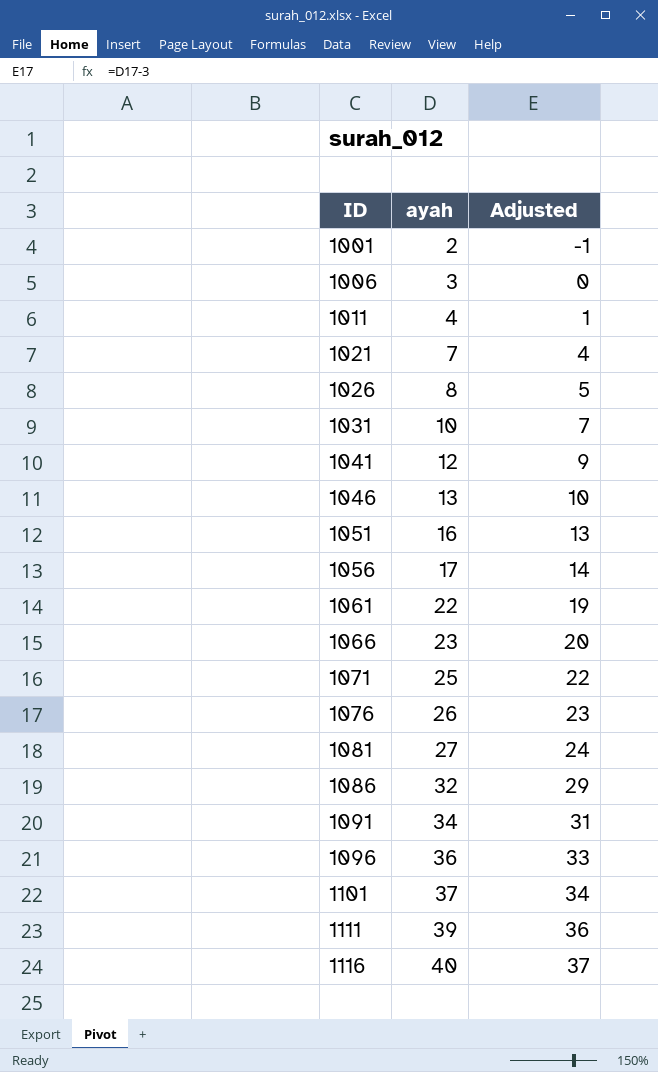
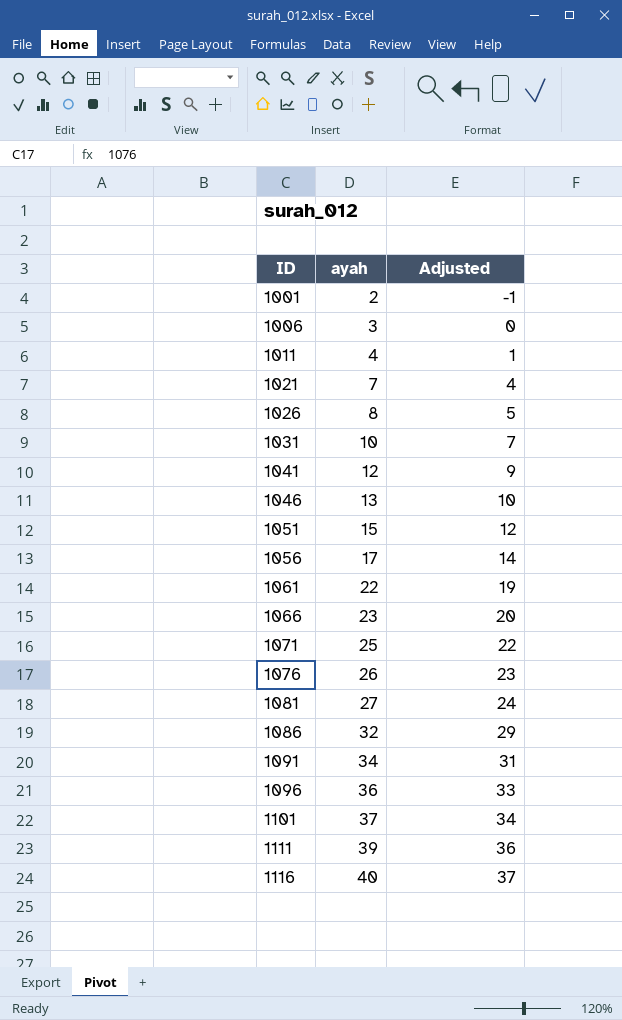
1051 | ayah: 16 -> 15
1051 | Adjusted: 13 -> 12

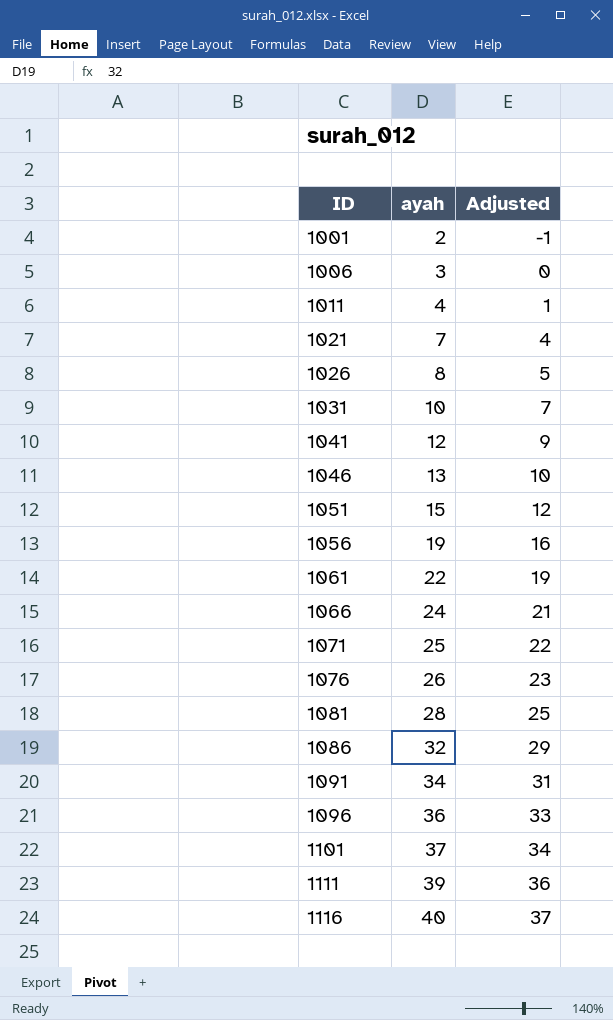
1056 | ayah: 17 -> 19
1056 | Adjusted: 14 -> 16
1066 | ayah: 23 -> 24
1066 | Adjusted: 20 -> 21
1081 | ayah: 27 -> 28
1081 | Adjusted: 24 -> 25

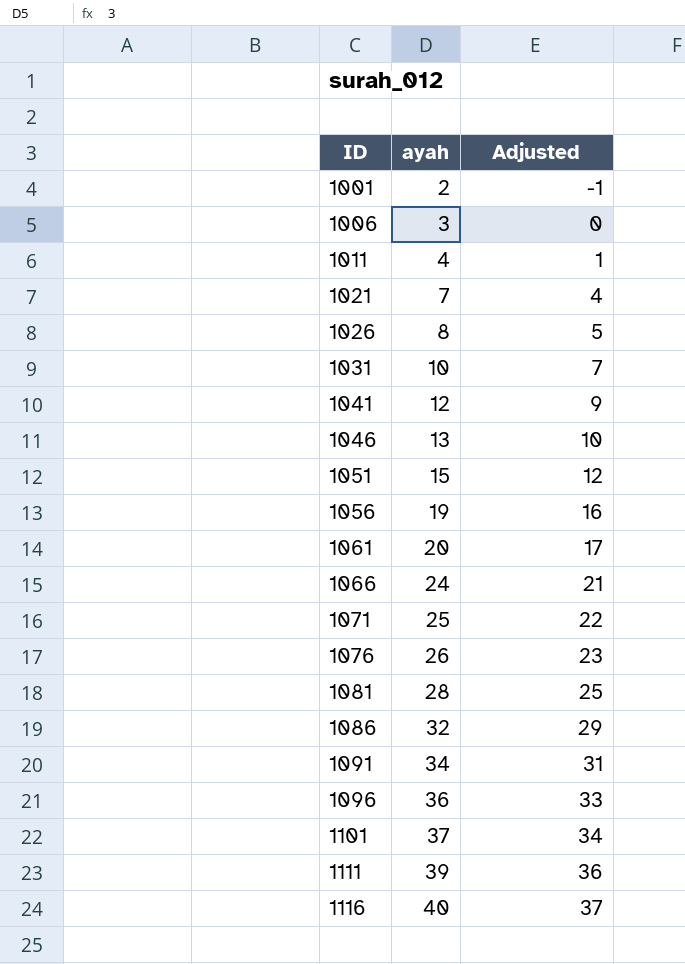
1061 | ayah: 22 -> 20
1061 | Adjusted: 19 -> 17

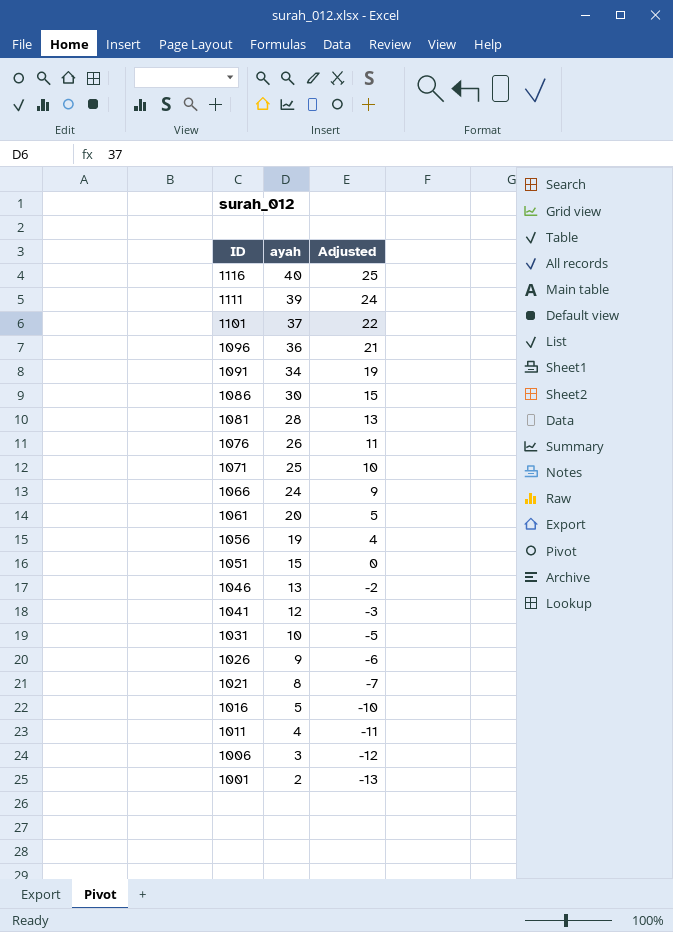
row order: ID ascending -> ID descending
column Adjusted | formula: [ayah] - 3 -> [ayah] - 15
1086 | ayah: 32 -> 30
1026 | ayah: 8 -> 9
1021 | ayah: 7 -> 8
row 1016: none -> 5 | -10

